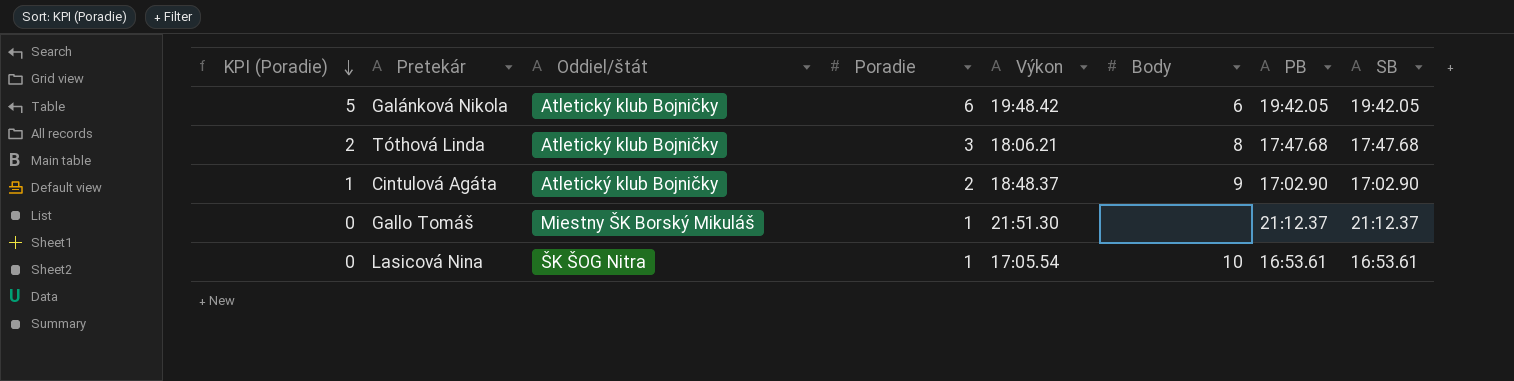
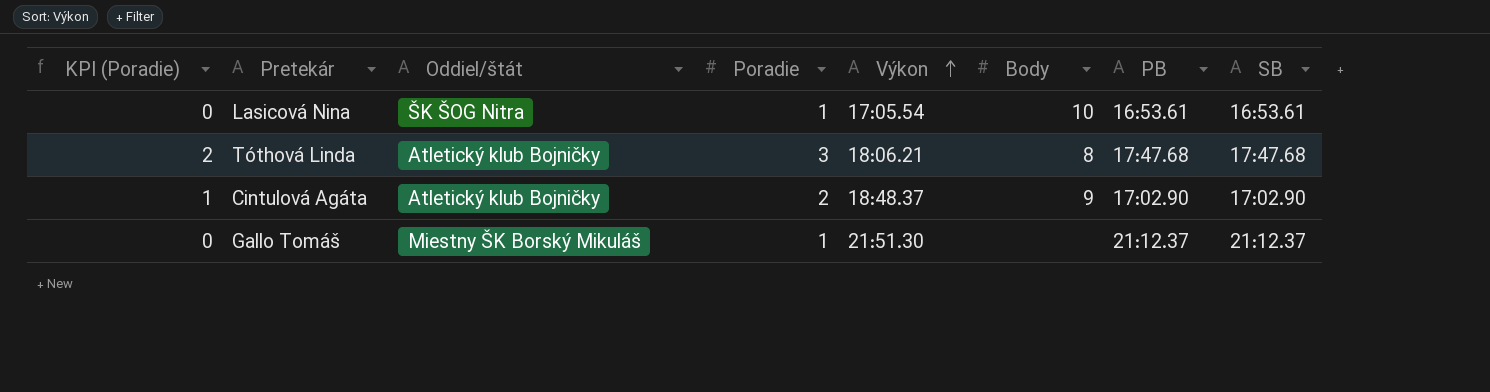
row order: KPI (Poradie) descending -> Výkon ascending
row Galánková Nikola: 5 | Atletický klub Bojničky | 6 | 19:48.42 | 6 | 19:42.05 | 19:42.05 -> none

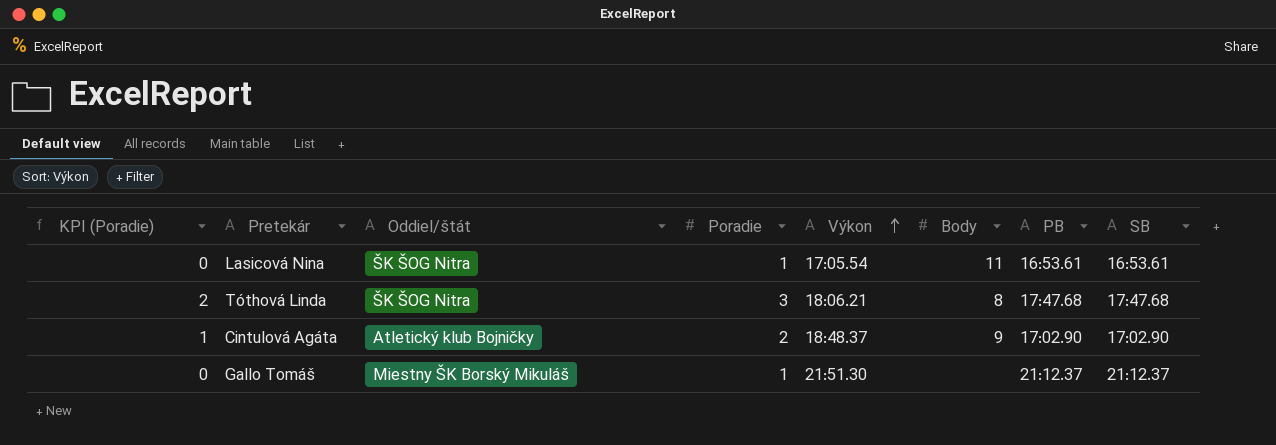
Lasicová Nina | Body: 10 -> 11
Tóthová Linda | Oddiel/štát: Atletický klub Bojničky -> ŠK ŠOG Nitra

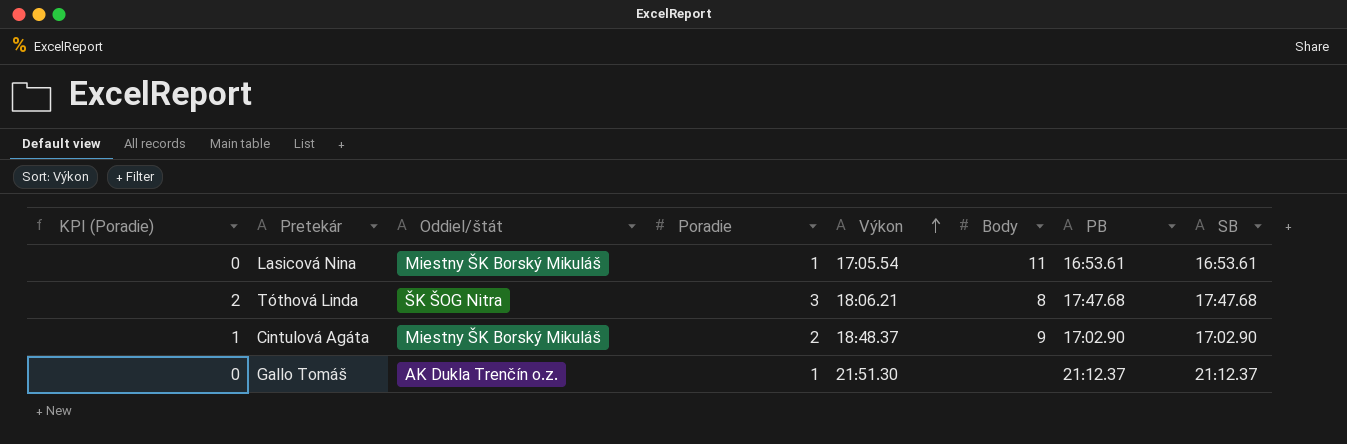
Lasicová Nina | Oddiel/štát: ŠK ŠOG Nitra -> Miestny ŠK Borský Mikuláš
Cintulová Agáta | Oddiel/štát: Atletický klub Bojničky -> Miestny ŠK Borský Mikuláš
Gallo Tomáš | Oddiel/štát: Miestny ŠK Borský Mikuláš -> AK Dukla Trenčín o.z.

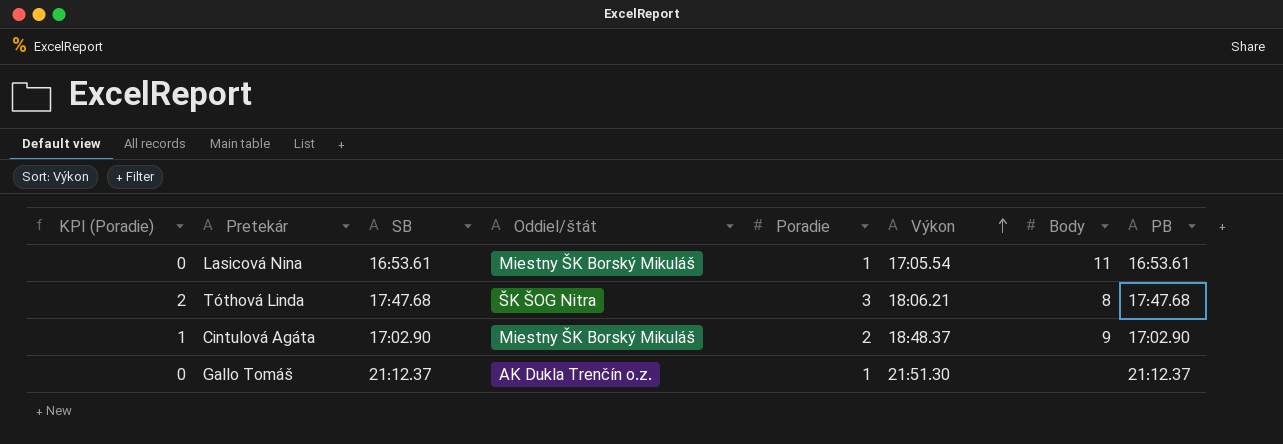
column SB | position: 8 -> 3

